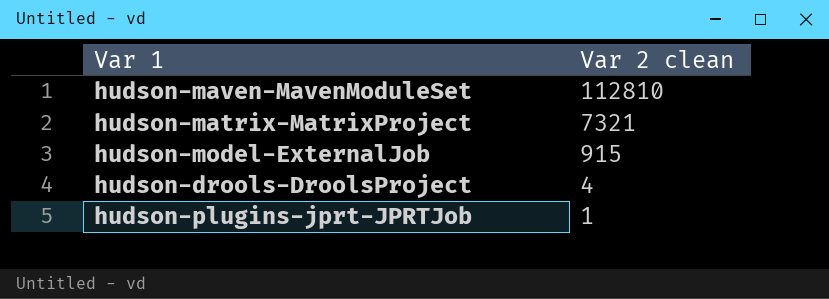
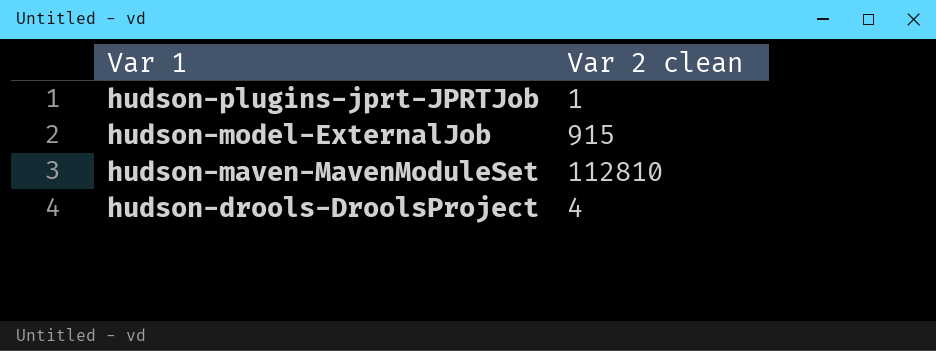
row order: Var 2 clean descending -> Var 1 descending
row hudson-matrix-MatrixProject: 7321 -> none

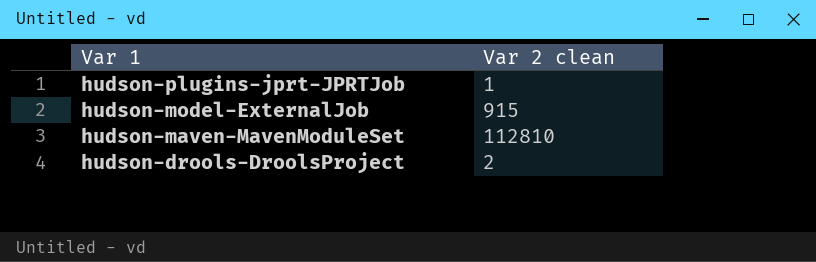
hudson-drools-DroolsProject | Var 2 clean: 4 -> 2

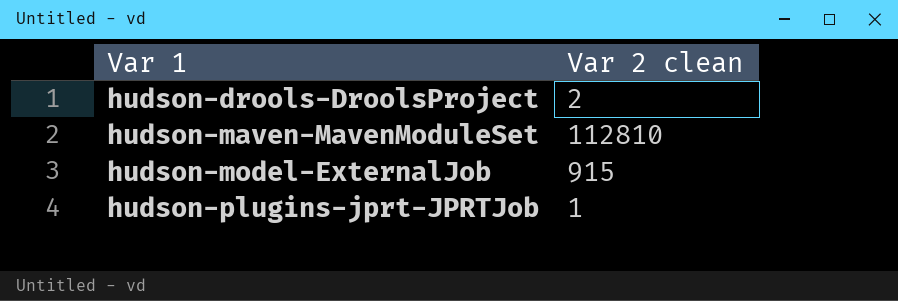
row order: Var 1 descending -> Var 1 ascending

